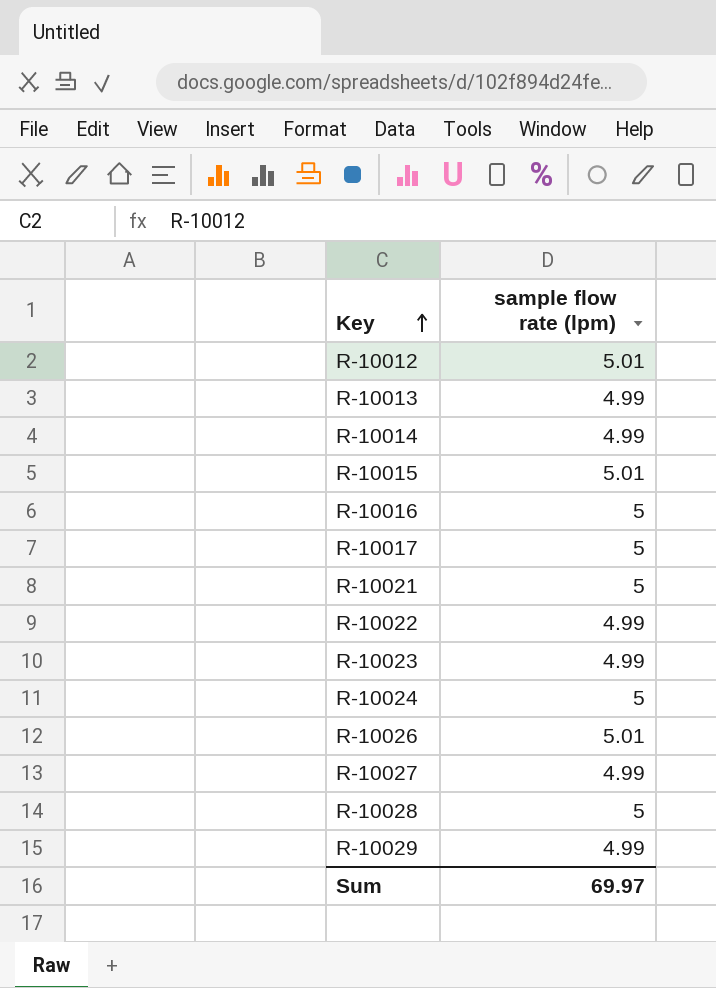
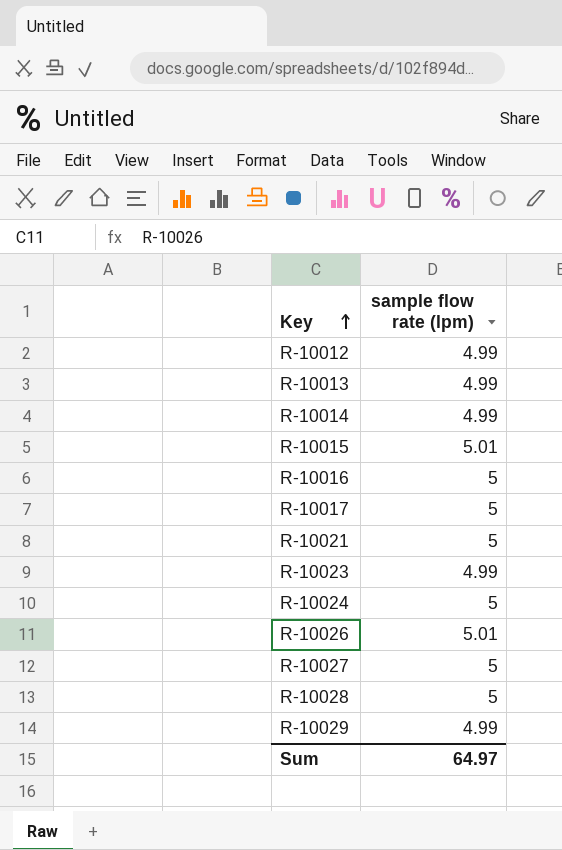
row R-10022: 4.99 -> none
R-10012 | sample flow rate (lpm): 5.01 -> 4.99
R-10027 | sample flow rate (lpm): 4.99 -> 5
Sum | sample flow rate (lpm): 69.97 -> 64.97

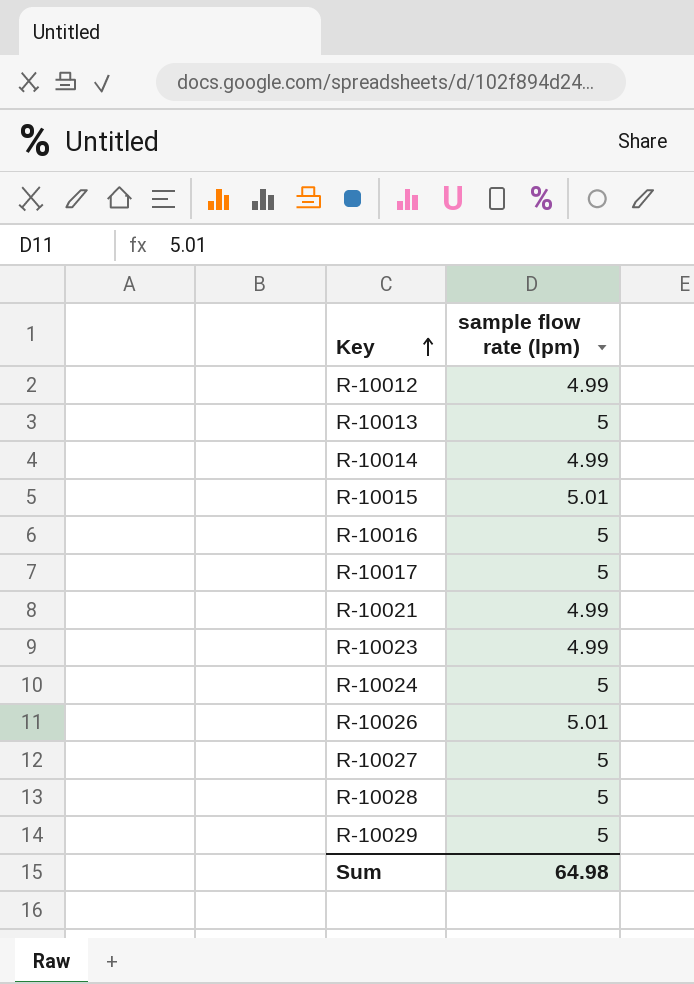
R-10013 | sample flow rate (lpm): 4.99 -> 5
R-10021 | sample flow rate (lpm): 5 -> 4.99
R-10029 | sample flow rate (lpm): 4.99 -> 5
Sum | sample flow rate (lpm): 64.97 -> 64.98

